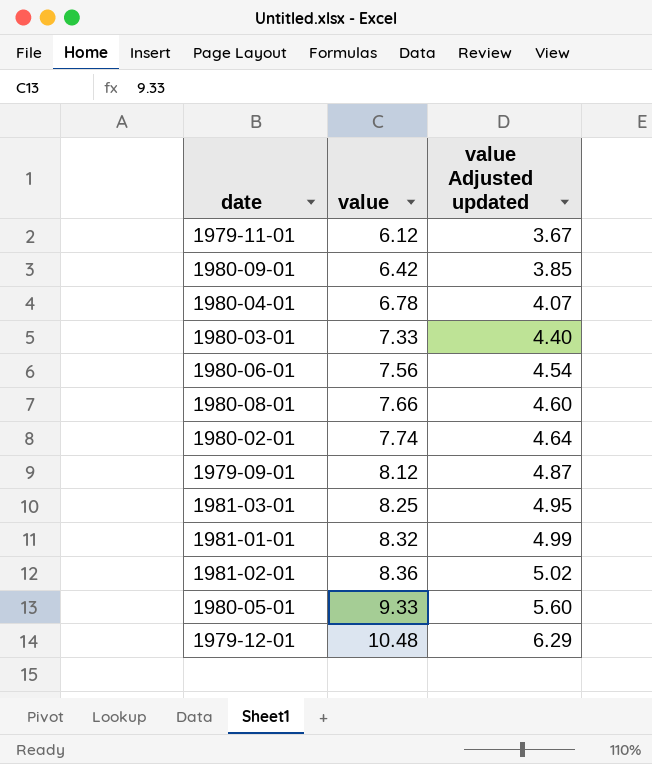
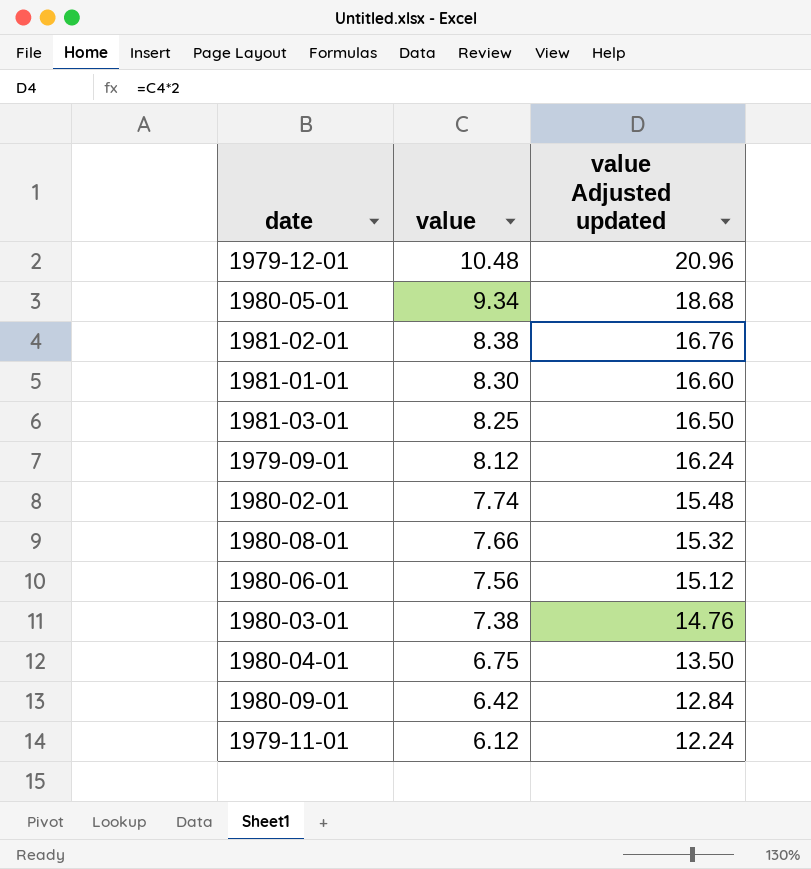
row order: value ascending -> value descending
column value Adjusted updated | formula: [value] * 0.6 -> [value] * 2
1980-05-01 | value: 9.33 -> 9.34
1981-02-01 | value: 8.36 -> 8.38
1981-01-01 | value: 8.32 -> 8.30
1980-03-01 | value: 7.33 -> 7.38
1980-04-01 | value: 6.78 -> 6.75

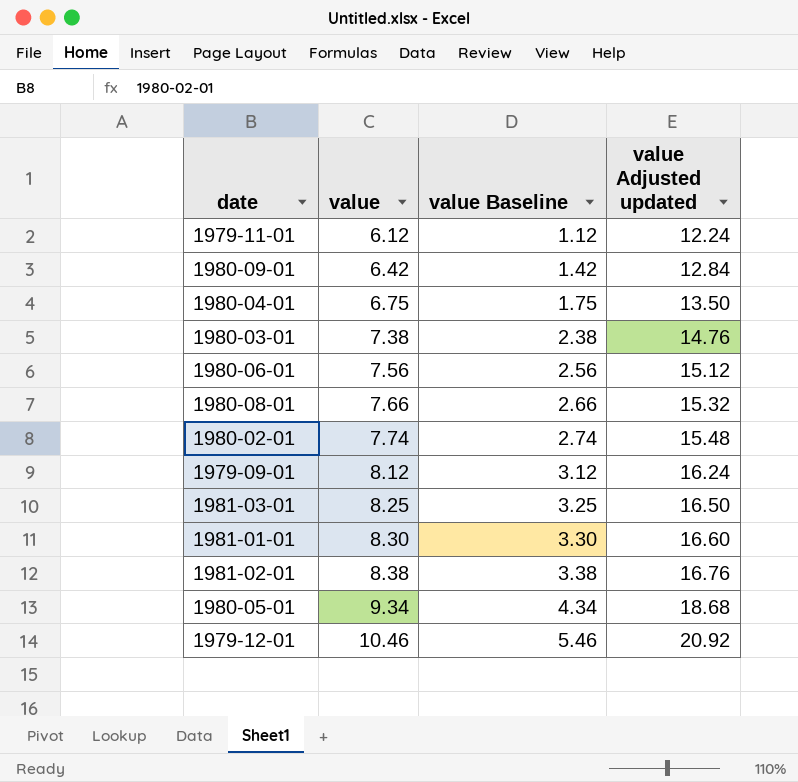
row order: value descending -> value ascending
column value Baseline | formula: none -> [value] - 5
1979-12-01 | value: 10.48 -> 10.46
1979-12-01 | value Adjusted updated: 20.96 -> 20.92

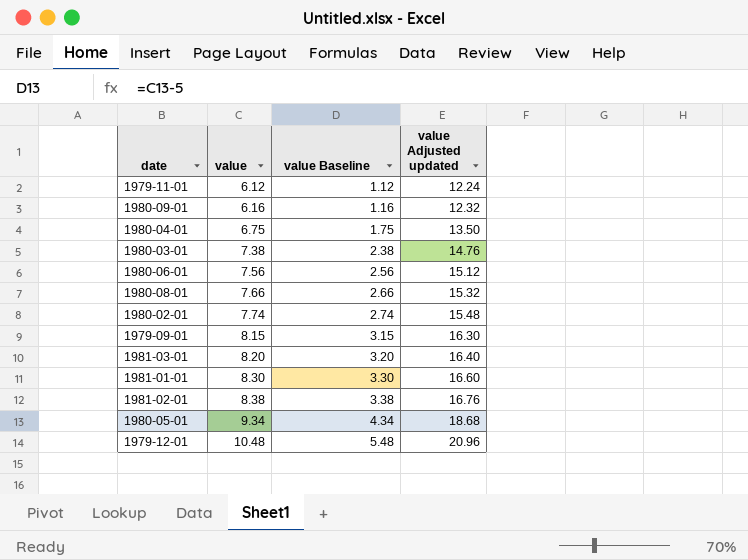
1980-09-01 | value: 6.42 -> 6.16
1980-09-01 | value Baseline: 1.42 -> 1.16
1980-09-01 | value Adjusted updated: 12.84 -> 12.32
1979-09-01 | value: 8.12 -> 8.15
1979-09-01 | value Baseline: 3.12 -> 3.15
1979-09-01 | value Adjusted updated: 16.24 -> 16.30
1981-03-01 | value: 8.25 -> 8.20
1981-03-01 | value Baseline: 3.25 -> 3.20
1981-03-01 | value Adjusted updated: 16.50 -> 16.40
1979-12-01 | value: 10.46 -> 10.48
1979-12-01 | value Baseline: 5.46 -> 5.48
1979-12-01 | value Adjusted updated: 20.92 -> 20.96

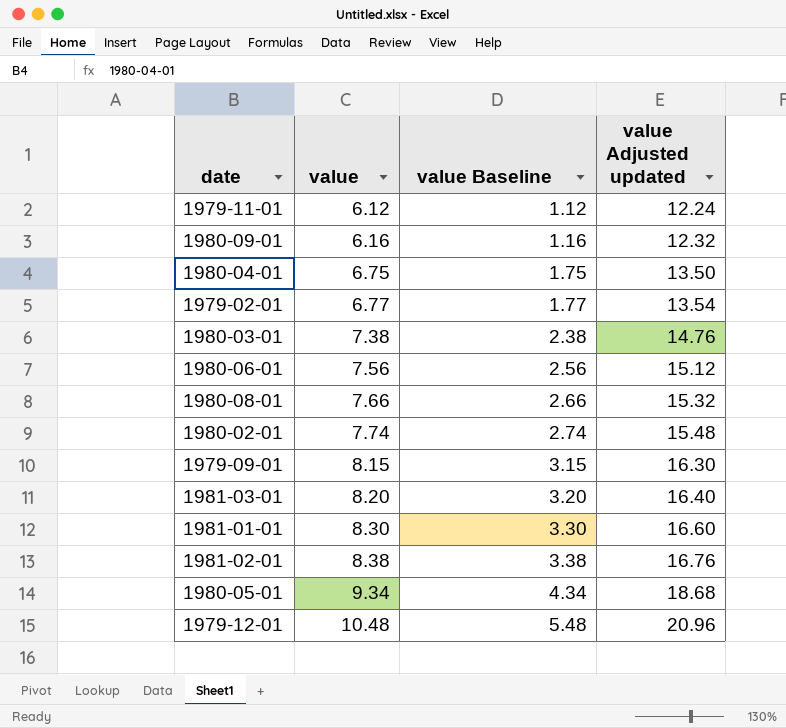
row 1979-02-01: none -> 6.77 | 1.77 | 13.54

